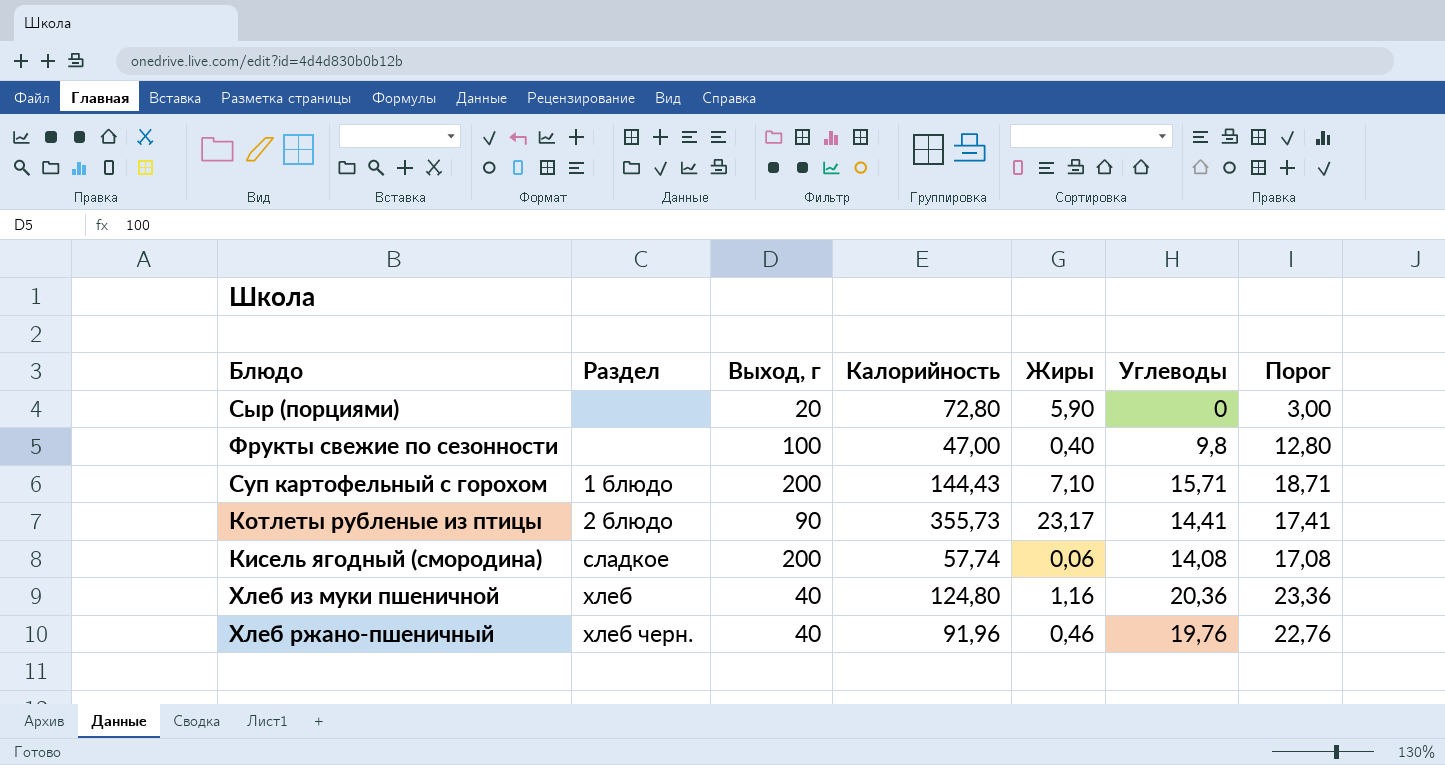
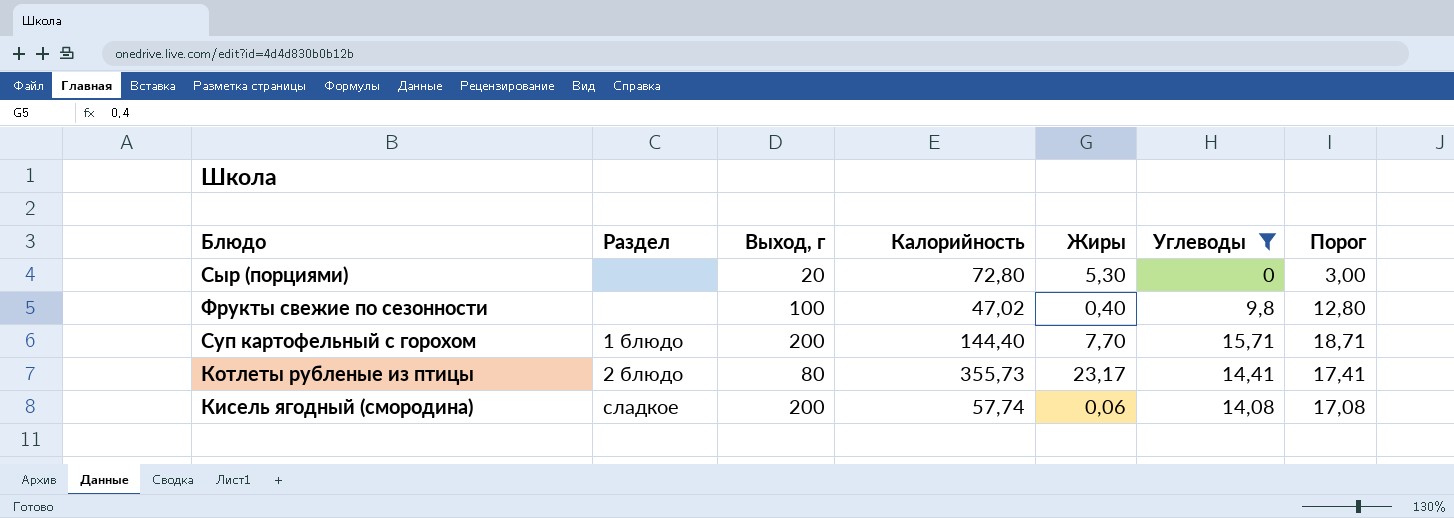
filter: none -> Углеводы <= 15,71
Сыр (порциями) | Жиры: 5,90 -> 5,30
Фрукты свежие по сезонности | Калорийность: 47,00 -> 47,02
Суп картофельный с горохом | Калорийность: 144,43 -> 144,40
Суп картофельный с горохом | Жиры: 7,10 -> 7,70
Котлеты рубленые из птицы | Выход, г: 90 -> 80

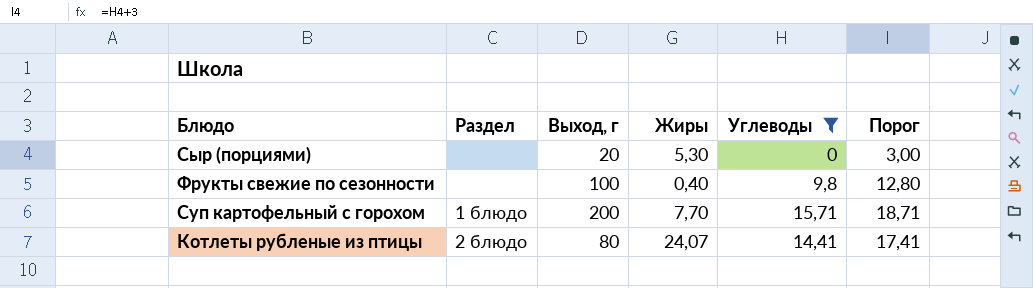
column Калорийность | position: 4 -> none
row Кисель ягодный (смородина): сладкое | 200 | 57,74 | 0,06 | 14,08 | 17,08 -> none
Котлеты рубленые из птицы | Жиры: 23,17 -> 24,07

